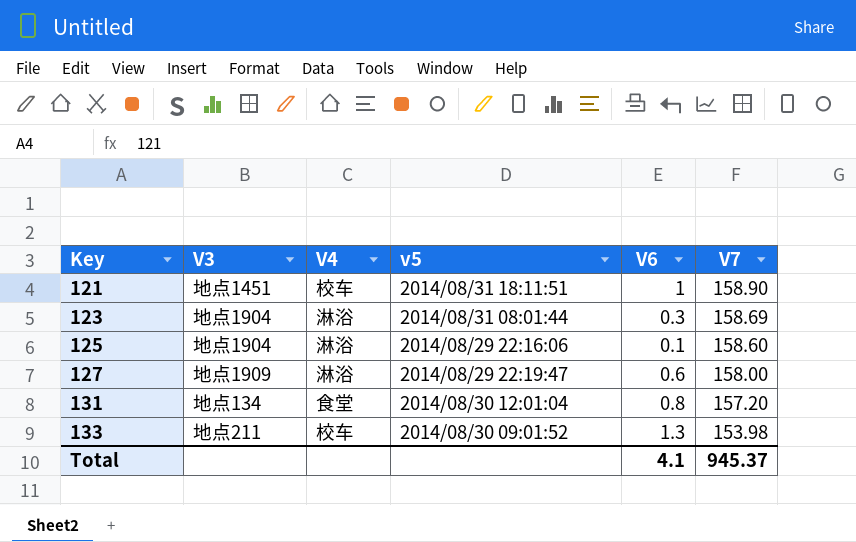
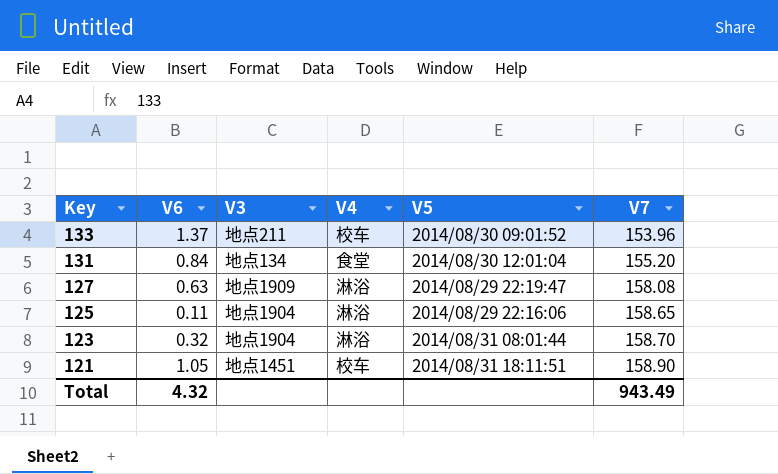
row order: Key ascending -> Key descending
column V6 | position: 5 -> 2
column name: v5 -> V5
133 | V6: 1.3 -> 1.37
133 | V7: 153.98 -> 153.96
131 | V6: 0.8 -> 0.84
131 | V7: 157.20 -> 155.20
127 | V6: 0.6 -> 0.63
127 | V7: 158.00 -> 158.08
125 | V6: 0.1 -> 0.11
125 | V7: 158.60 -> 158.65
123 | V6: 0.3 -> 0.32
123 | V7: 158.69 -> 158.70
121 | V6: 1 -> 1.05
Total | V6: 4.1 -> 4.32
Total | V7: 945.37 -> 943.49

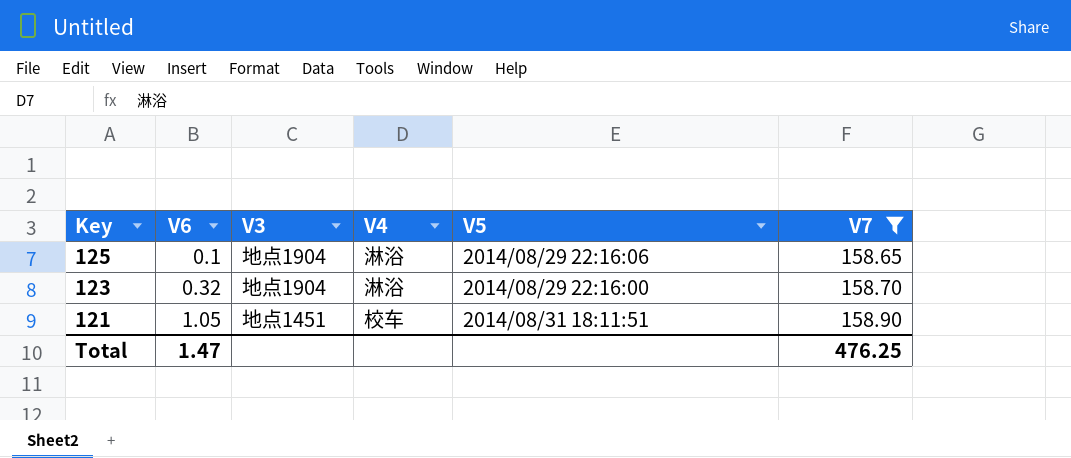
filter: none -> V7 >= 158.65
125 | V6: 0.11 -> 0.1
123 | V5: 2014/08/31 08:01:44 -> 2014/08/29 22:16:00
Total | V6: 4.32 -> 1.47
Total | V7: 943.49 -> 476.25

